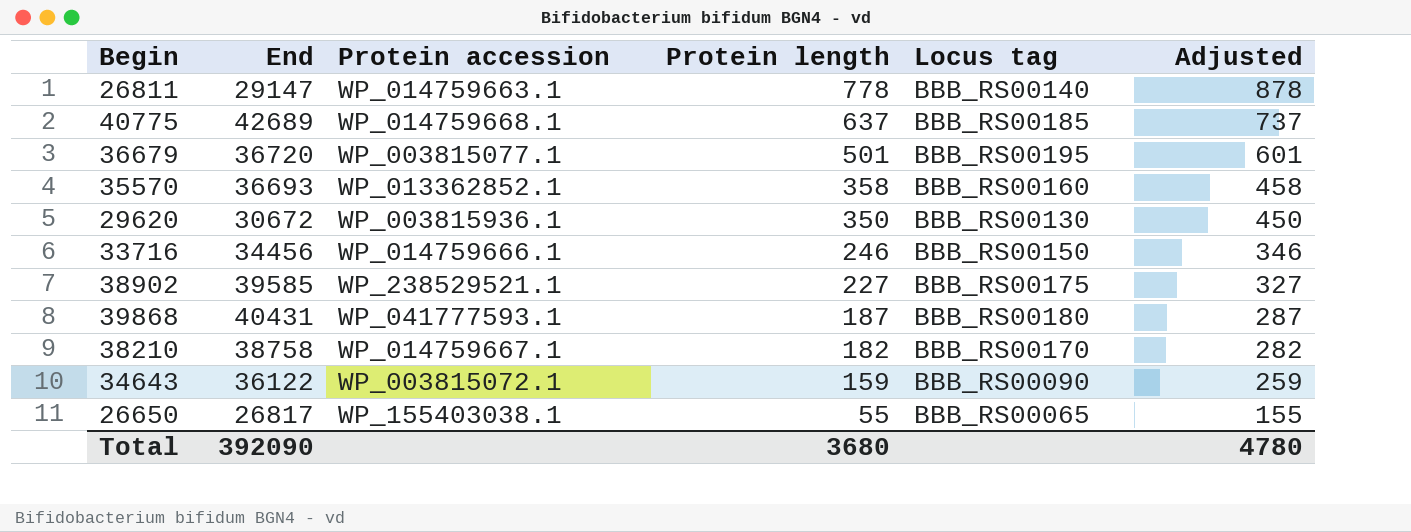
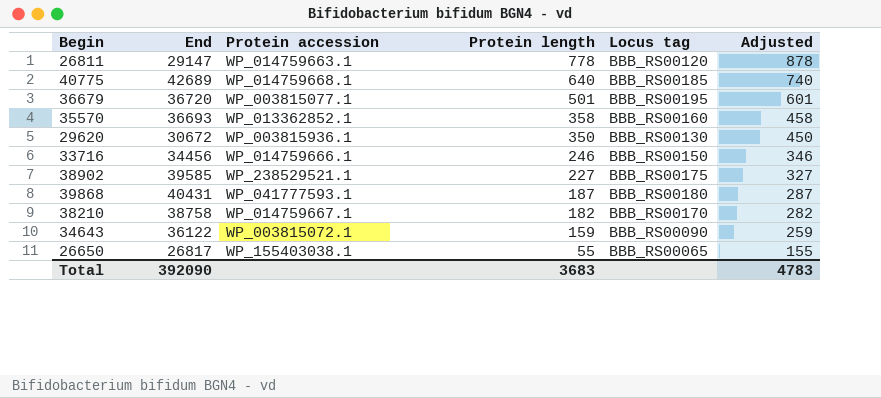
26811 | Locus tag: BBB_RS00140 -> BBB_RS00120
40775 | Protein length: 637 -> 640
40775 | Adjusted: 737 -> 740
Total | Protein length: 3680 -> 3683
Total | Adjusted: 4780 -> 4783

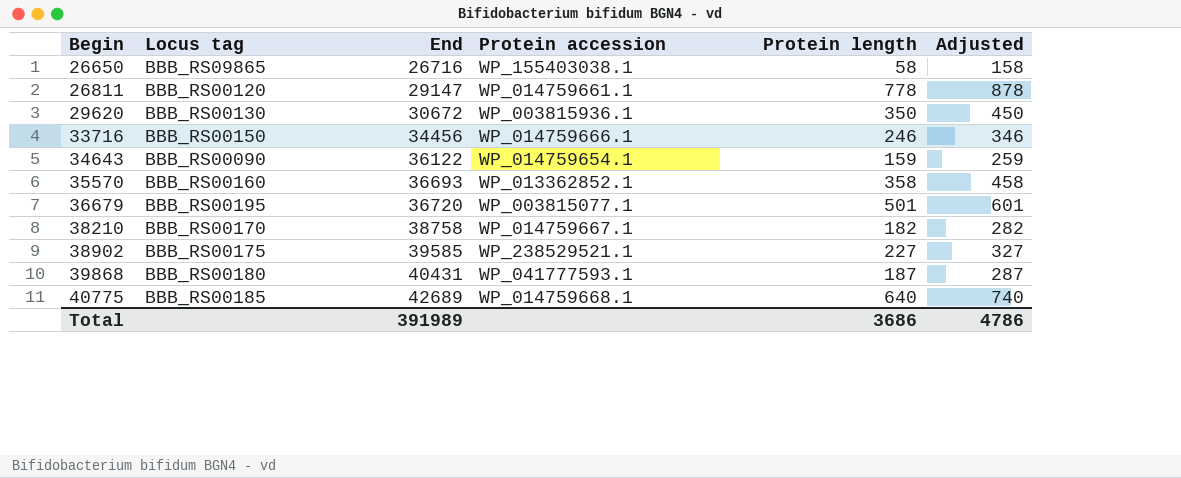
row order: Protein length descending -> Begin ascending
column Locus tag | position: 5 -> 2
26650 | Locus tag: BBB_RS00065 -> BBB_RS09865
26650 | End: 26817 -> 26716
26650 | Protein length: 55 -> 58
26650 | Adjusted: 155 -> 158
26811 | Protein accession: WP_014759663.1 -> WP_014759661.1
34643 | Protein accession: WP_003815072.1 -> WP_014759654.1
Total | End: 392090 -> 391989
Total | Protein length: 3683 -> 3686
Total | Adjusted: 4783 -> 4786

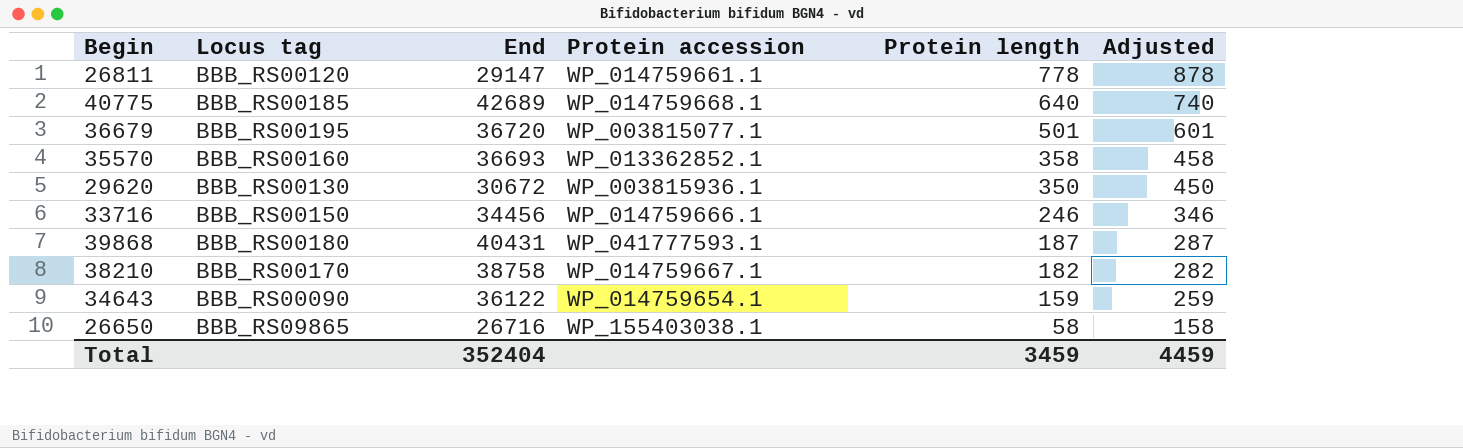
row order: Begin ascending -> Protein length descending
row 38902: BBB_RS00175 | 39585 | WP_238529521.1 | 227 | 327 -> none
Total | End: 391989 -> 352404
Total | Protein length: 3686 -> 3459
Total | Adjusted: 4786 -> 4459

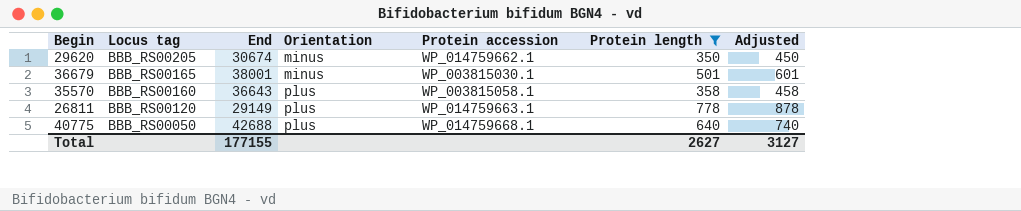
filter: none -> Protein length >= 350
row order: Protein length descending -> Locus tag descending
column Orientation | position: none -> 4
29620 | Locus tag: BBB_RS00130 -> BBB_RS00205
29620 | End: 30672 -> 30674
29620 | Protein accession: WP_003815936.1 -> WP_014759662.1
36679 | Locus tag: BBB_RS00195 -> BBB_RS00165
36679 | End: 36720 -> 38001
36679 | Protein accession: WP_003815077.1 -> WP_003815030.1
35570 | End: 36693 -> 36643
35570 | Protein accession: WP_013362852.1 -> WP_003815058.1
26811 | End: 29147 -> 29149
26811 | Protein accession: WP_014759661.1 -> WP_014759663.1
40775 | Locus tag: BBB_RS00185 -> BBB_RS00050
40775 | End: 42689 -> 42688
Total | End: 352404 -> 177155
Total | Protein length: 3459 -> 2627
Total | Adjusted: 4459 -> 3127

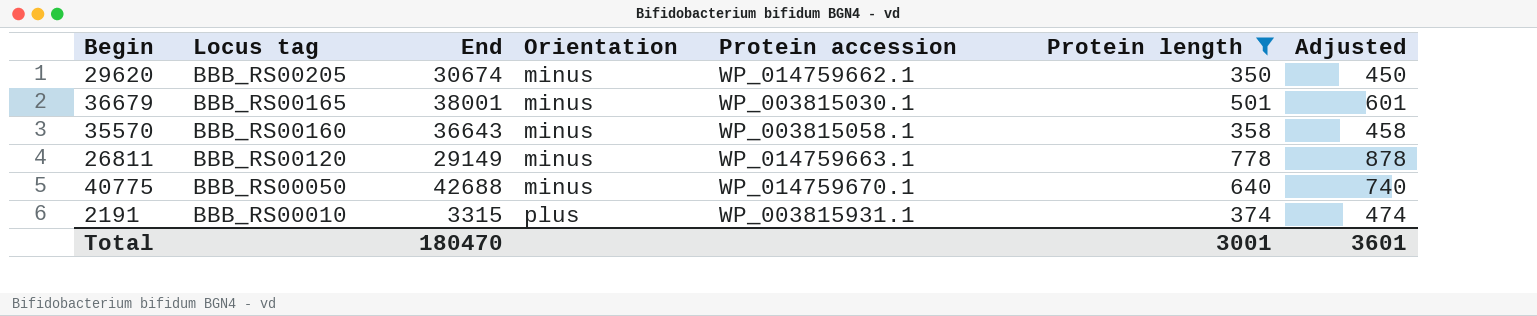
35570 | Orientation: plus -> minus
26811 | Orientation: plus -> minus
40775 | Orientation: plus -> minus
40775 | Protein accession: WP_014759668.1 -> WP_014759670.1
row 2191: none -> BBB_RS00010 | 3315 | plus | WP_003815931.1 | 374 | 474
Total | End: 177155 -> 180470
Total | Protein length: 2627 -> 3001
Total | Adjusted: 3127 -> 3601

